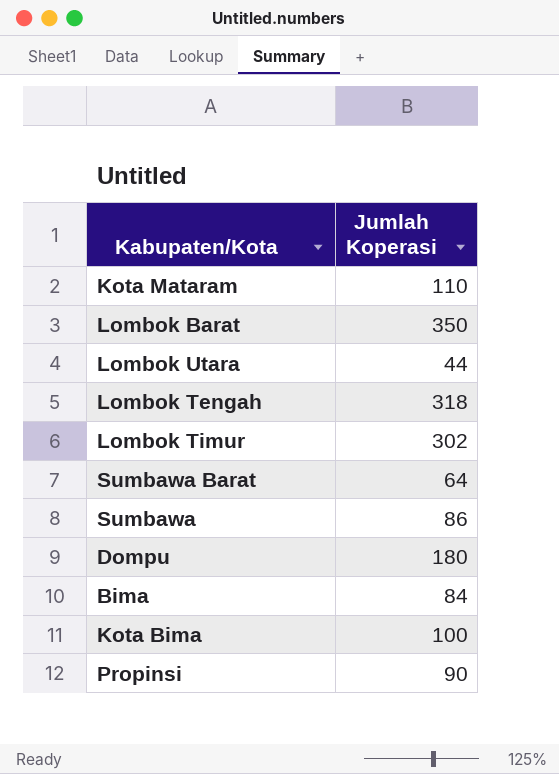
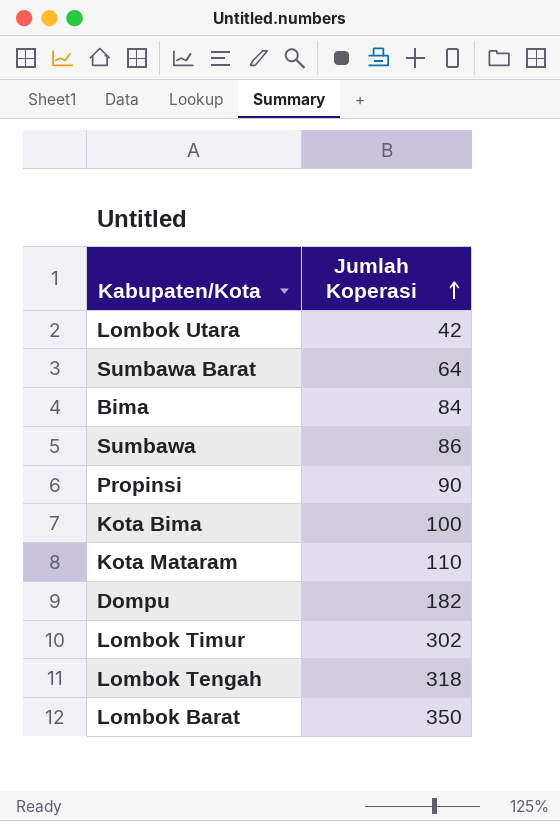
row order: none -> Jumlah Koperasi ascending
Lombok Utara | Jumlah Koperasi: 44 -> 42
Dompu | Jumlah Koperasi: 180 -> 182

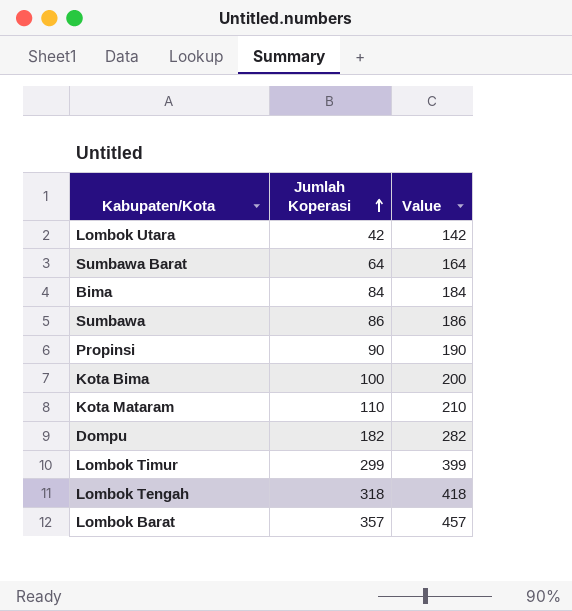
column Value | formula: none -> [Jumlah Koperasi] + 100
Lombok Timur | Jumlah Koperasi: 302 -> 299
Lombok Barat | Jumlah Koperasi: 350 -> 357

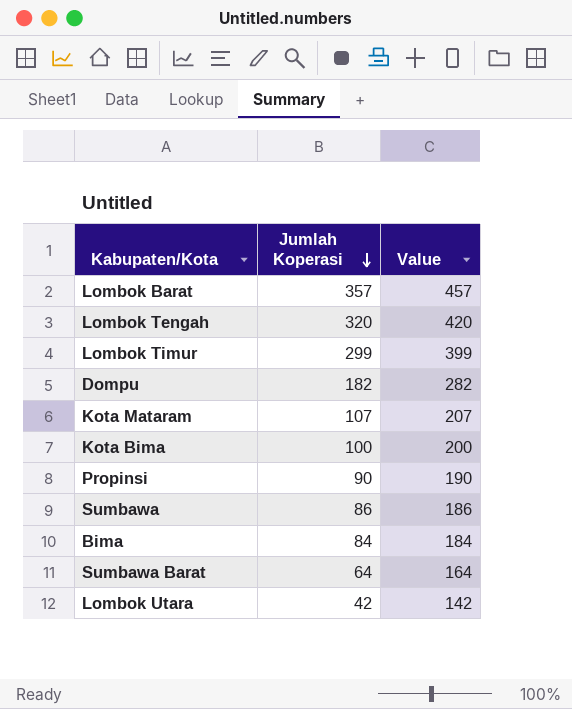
row order: Jumlah Koperasi ascending -> Jumlah Koperasi descending
Lombok Tengah | Jumlah Koperasi: 318 -> 320
Lombok Tengah | Value: 418 -> 420
Kota Mataram | Jumlah Koperasi: 110 -> 107
Kota Mataram | Value: 210 -> 207

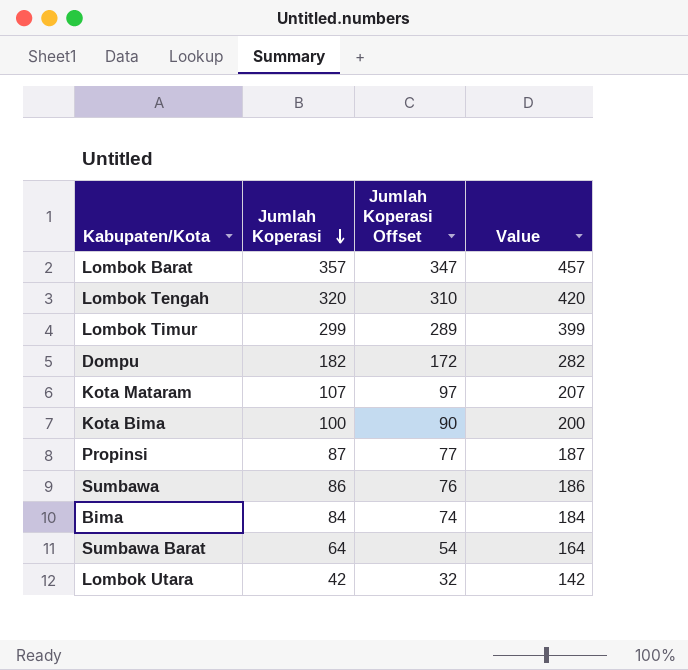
column Jumlah Koperasi Offset | formula: none -> [Jumlah Koperasi] - 10
Propinsi | Jumlah Koperasi: 90 -> 87
Propinsi | Value: 190 -> 187

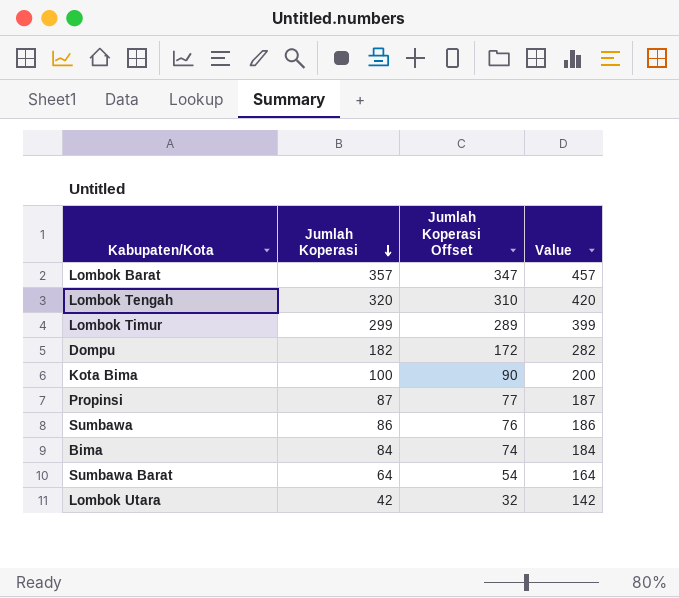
row Kota Mataram: 107 | 97 | 207 -> none

